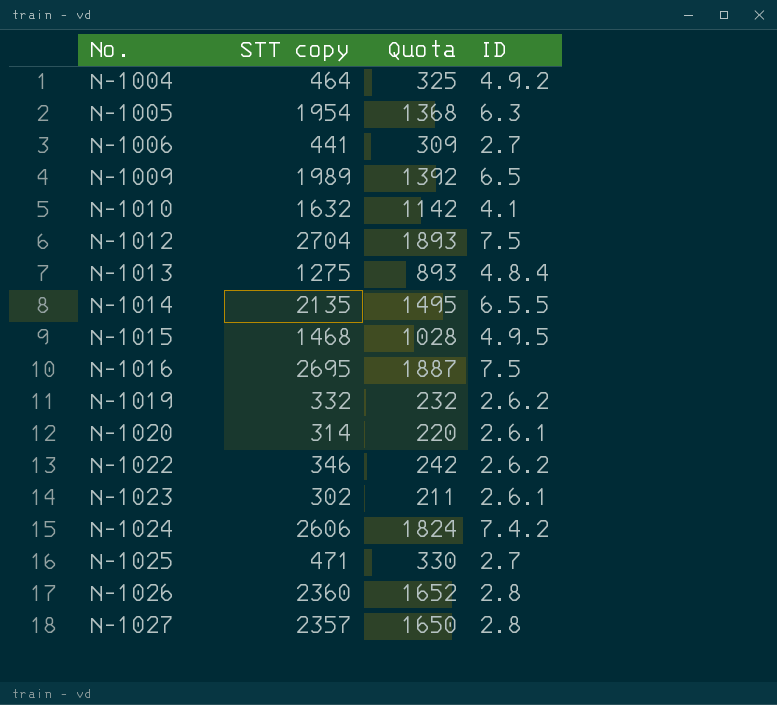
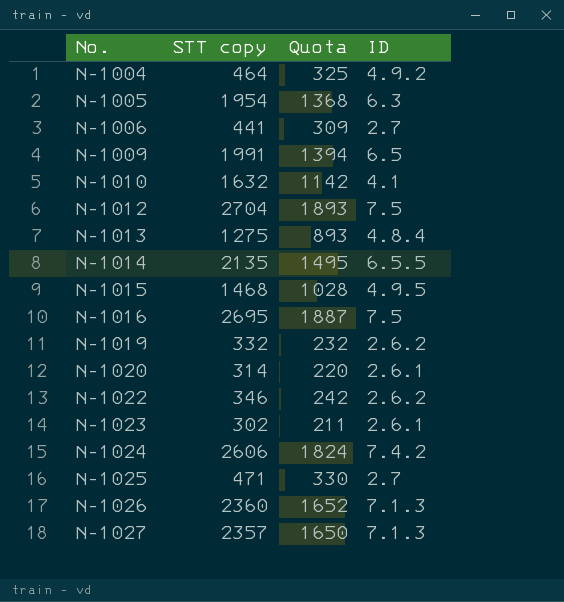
N-1009 | STT copy: 1989 -> 1991
N-1009 | Quota: 1392 -> 1394
N-1026 | ID: 2.8 -> 7.1.3
N-1027 | ID: 2.8 -> 7.1.3

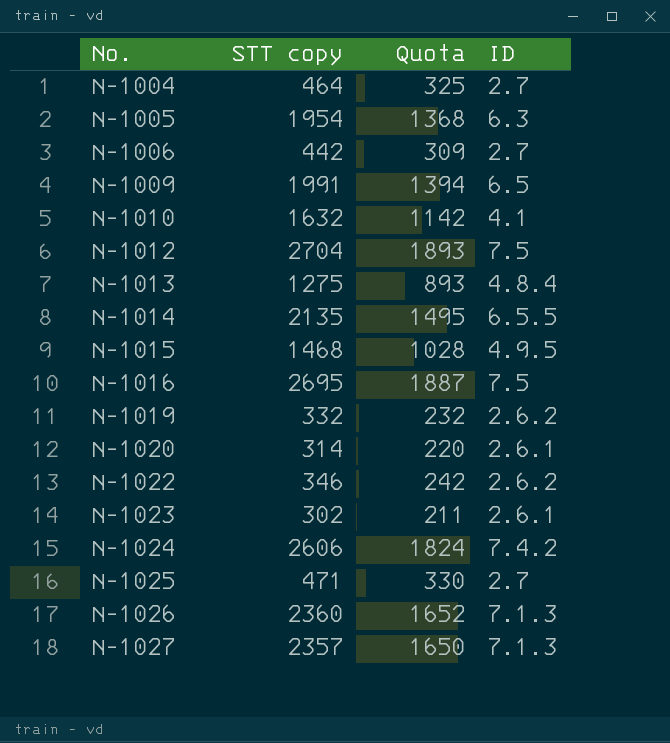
N-1004 | ID: 4.9.2 -> 2.7
N-1006 | STT copy: 441 -> 442

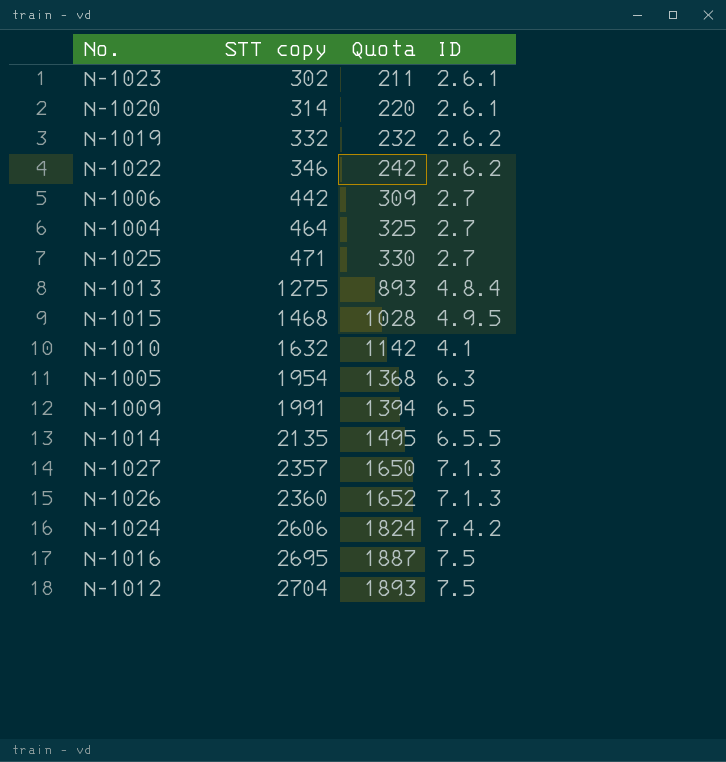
row order: No. ascending -> STT copy ascending

